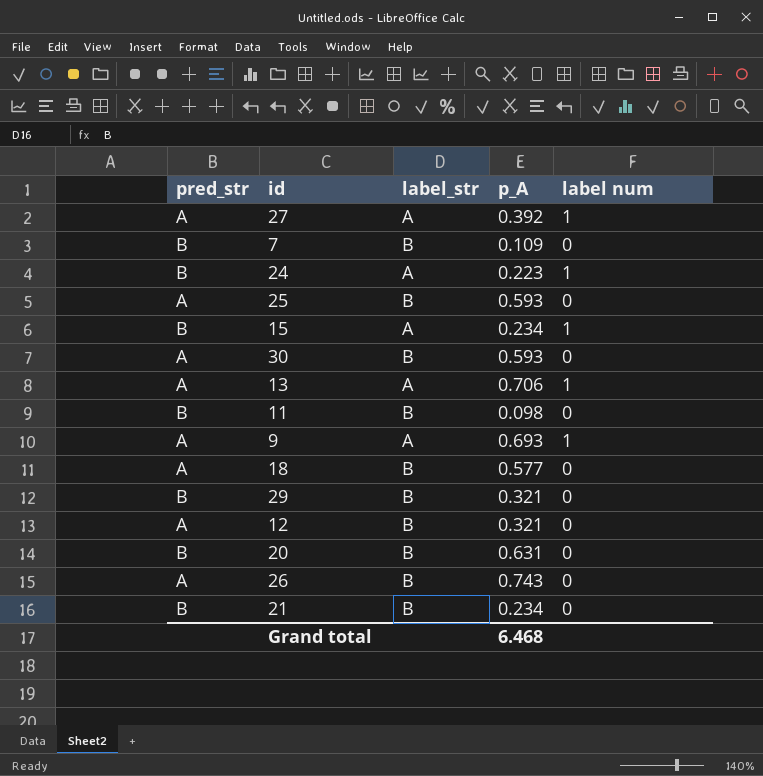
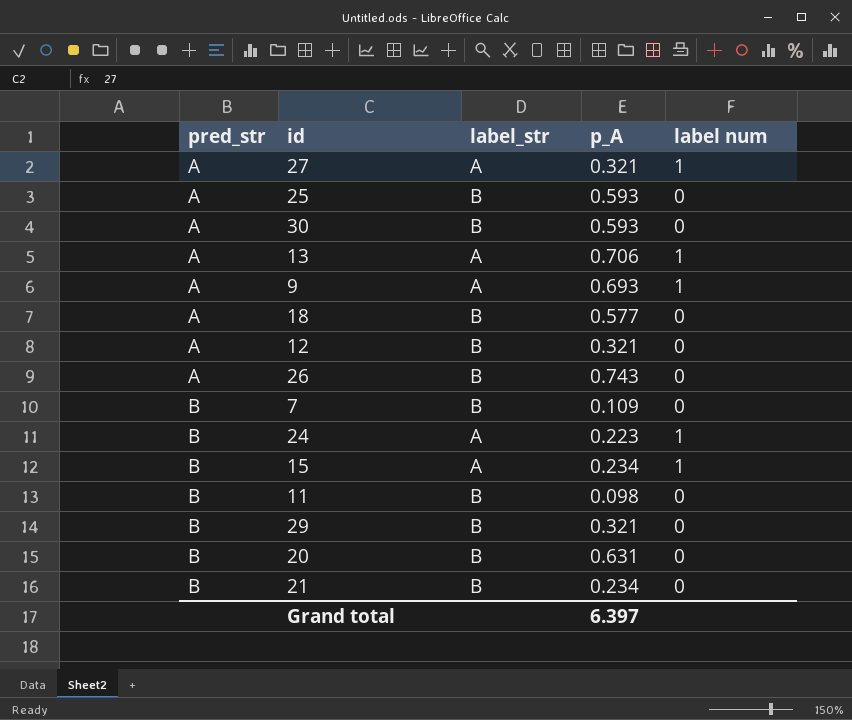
row order: none -> pred_str ascending
27 | p_A: 0.392 -> 0.321
Grand total | p_A: 6.468 -> 6.397

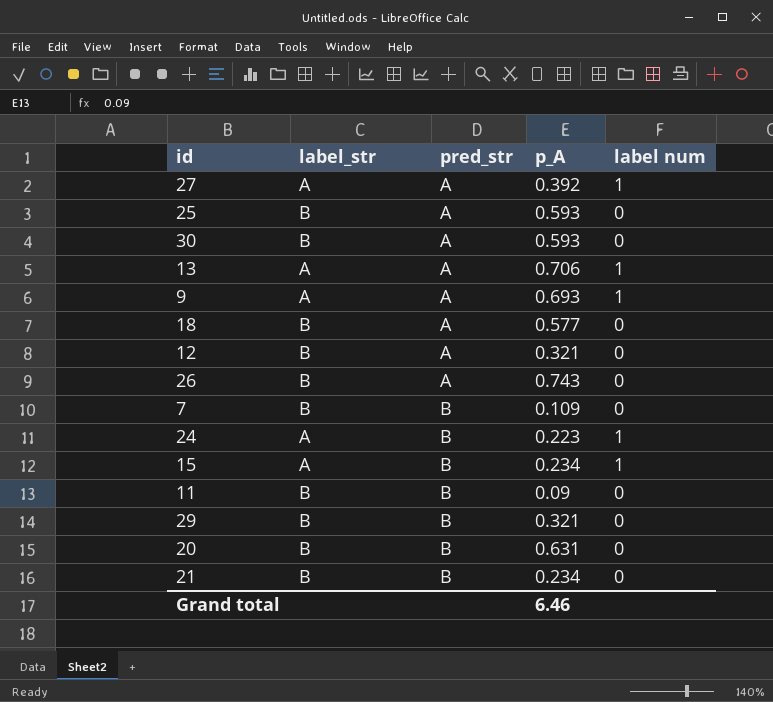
column pred_str | position: 1 -> 3
27 | p_A: 0.321 -> 0.392
11 | p_A: 0.098 -> 0.09
Grand total | p_A: 6.397 -> 6.46

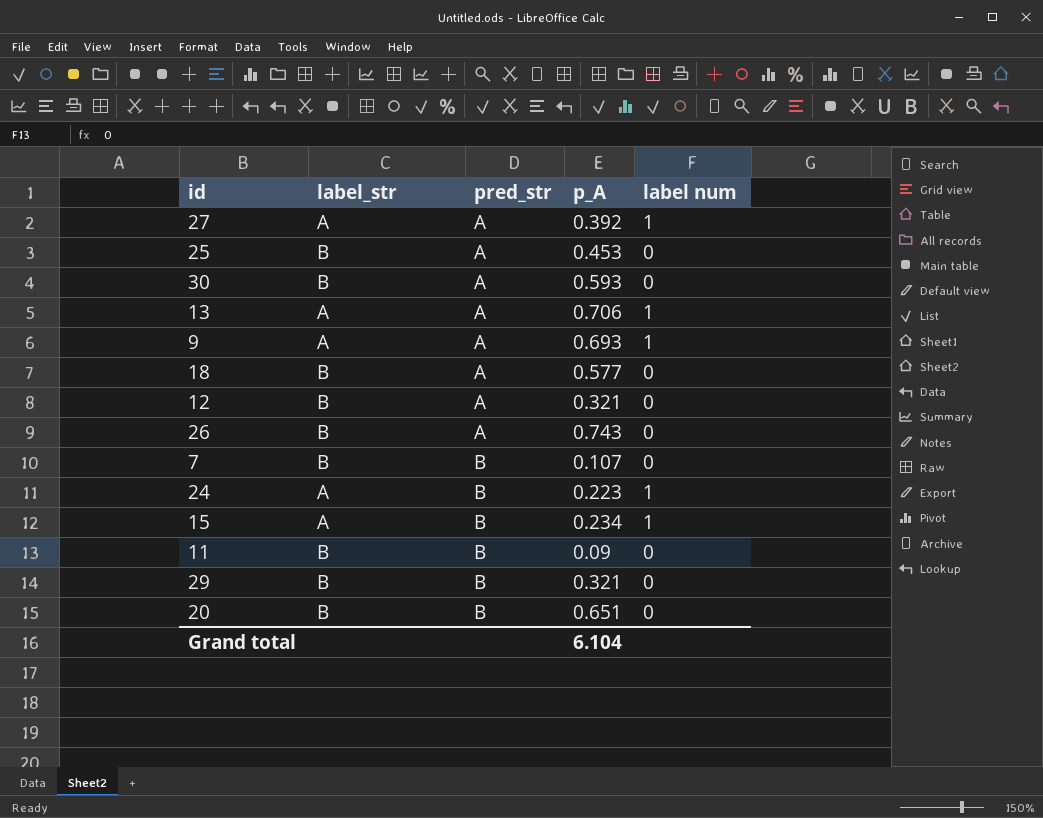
row 21: B | B | 0.234 | 0 -> none
25 | p_A: 0.593 -> 0.453
7 | p_A: 0.109 -> 0.107
20 | p_A: 0.631 -> 0.651
Grand total | p_A: 6.46 -> 6.104

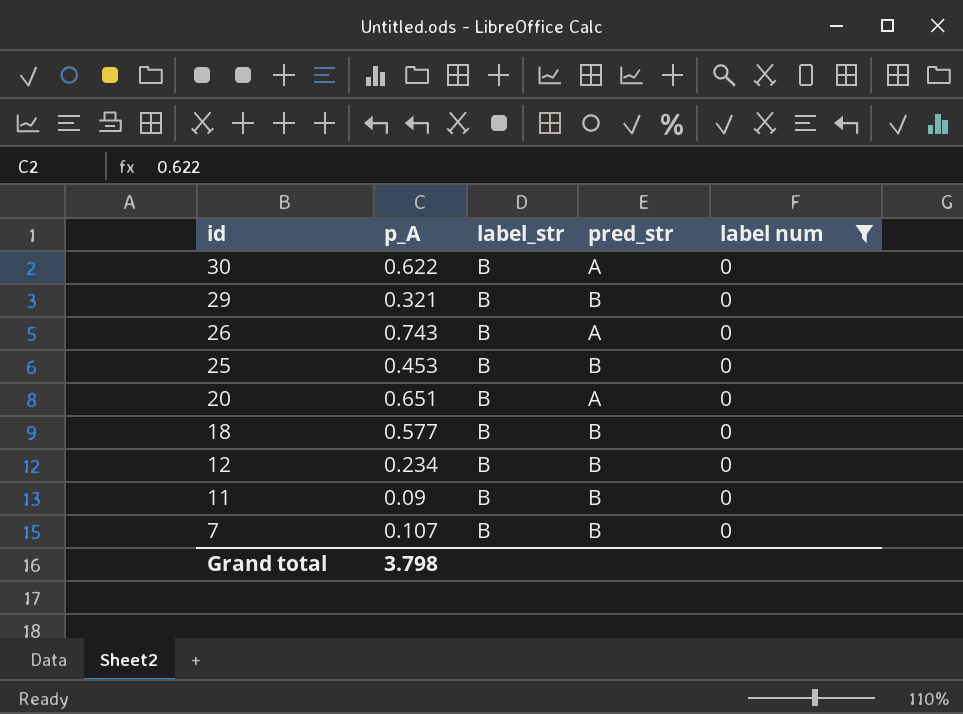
filter: none -> label num = 0
row order: pred_str ascending -> id descending
column p_A | position: 4 -> 2
30 | p_A: 0.593 -> 0.622
25 | pred_str: A -> B
20 | pred_str: B -> A
18 | pred_str: A -> B
12 | p_A: 0.321 -> 0.234
12 | pred_str: A -> B
Grand total | p_A: 6.104 -> 3.798

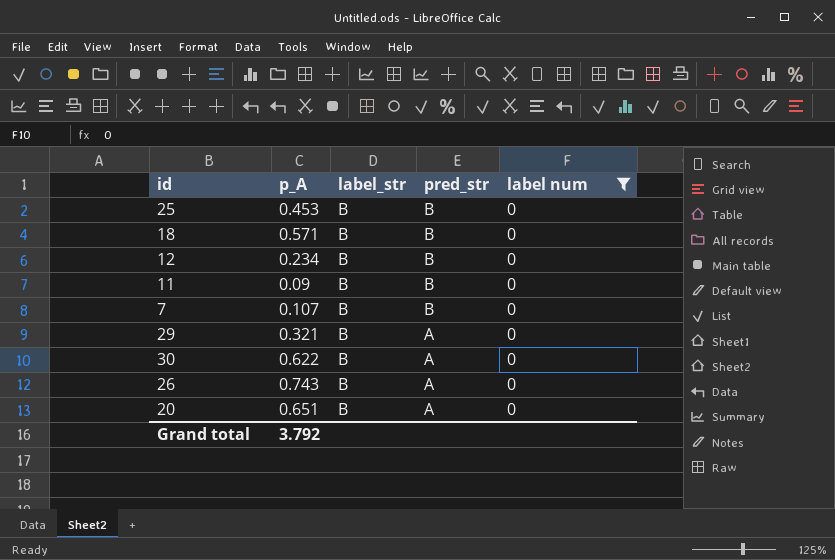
row order: id descending -> pred_str descending
18 | p_A: 0.577 -> 0.571
29 | pred_str: B -> A
Grand total | p_A: 3.798 -> 3.792

